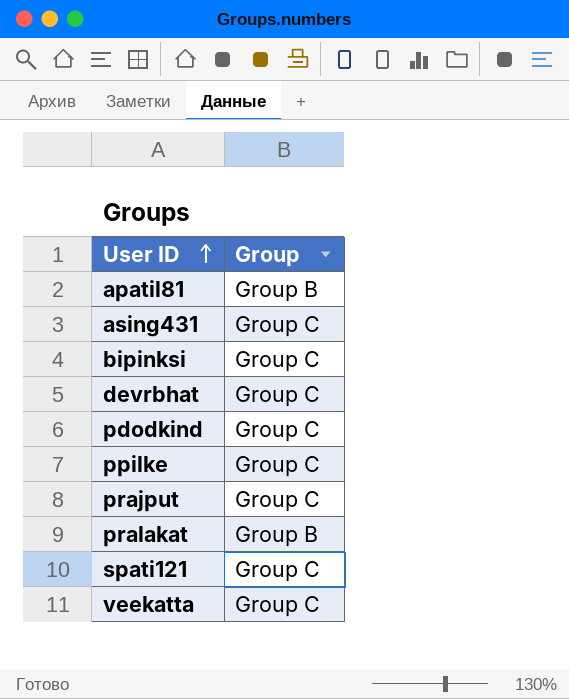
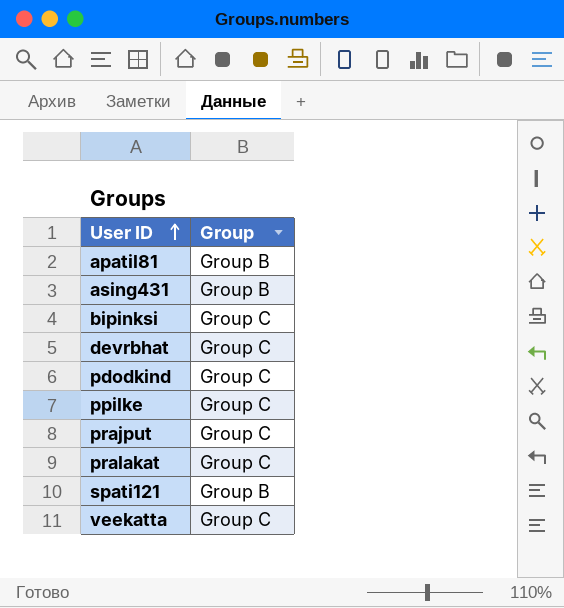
asing431 | Group: Group C -> Group B
pralakat | Group: Group B -> Group C
spati121 | Group: Group C -> Group B

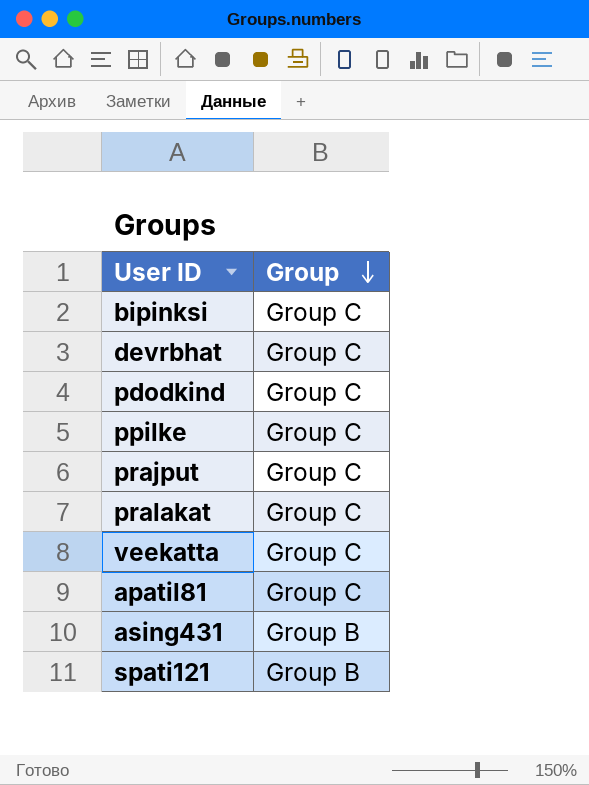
row order: User ID ascending -> Group descending
apatil81 | Group: Group B -> Group C

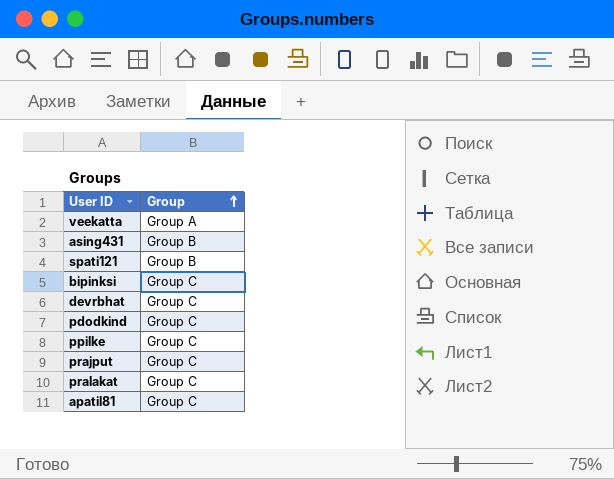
row order: Group descending -> Group ascending
veekatta | Group: Group C -> Group A

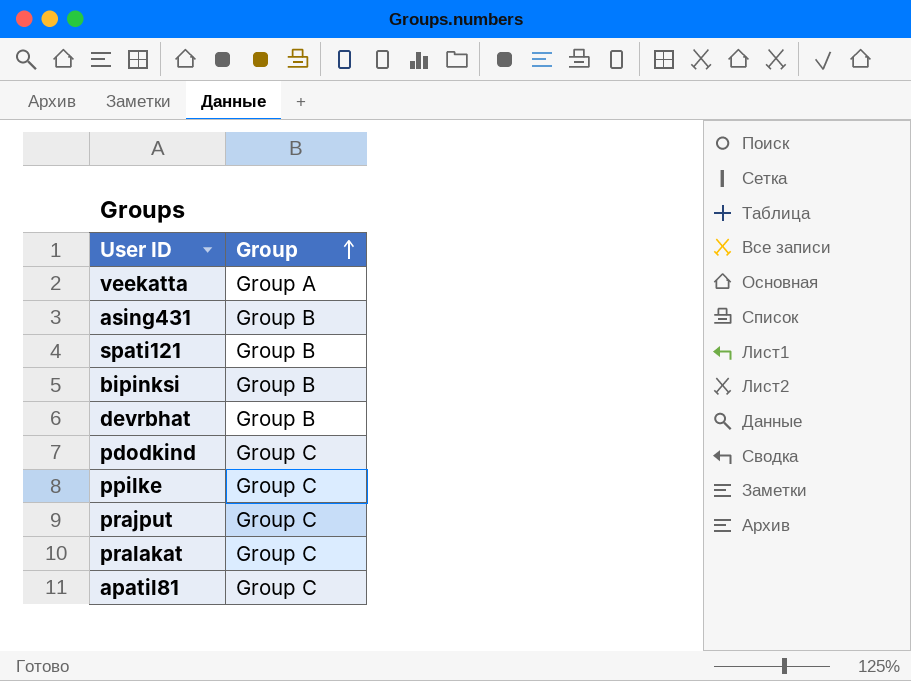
bipinksi | Group: Group C -> Group B
devrbhat | Group: Group C -> Group B

